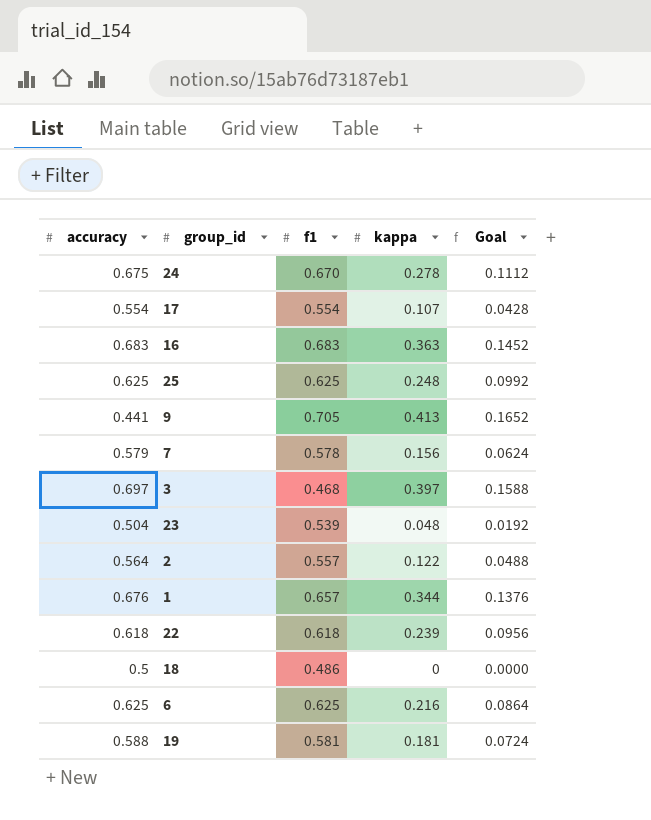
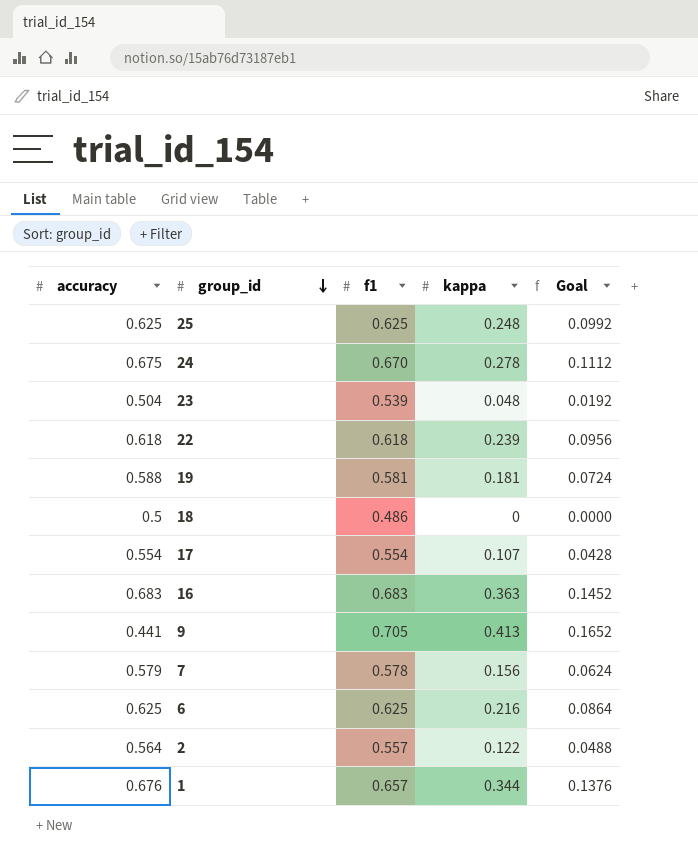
row order: none -> group_id descending
row 3: 0.697 | 0.468 | 0.397 | 0.1588 -> none

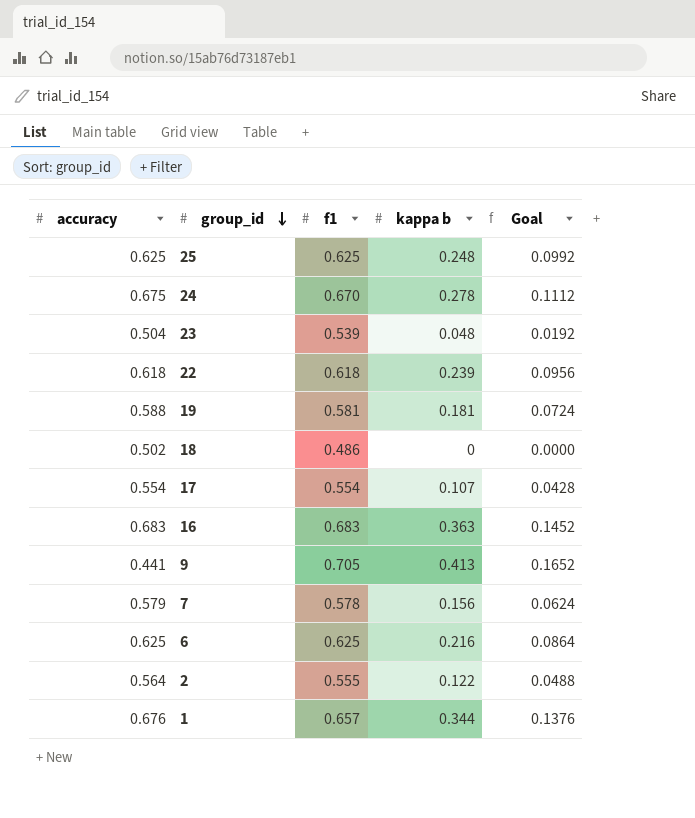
column name: kappa -> kappa b
18 | accuracy: 0.5 -> 0.502
2 | f1: 0.557 -> 0.555

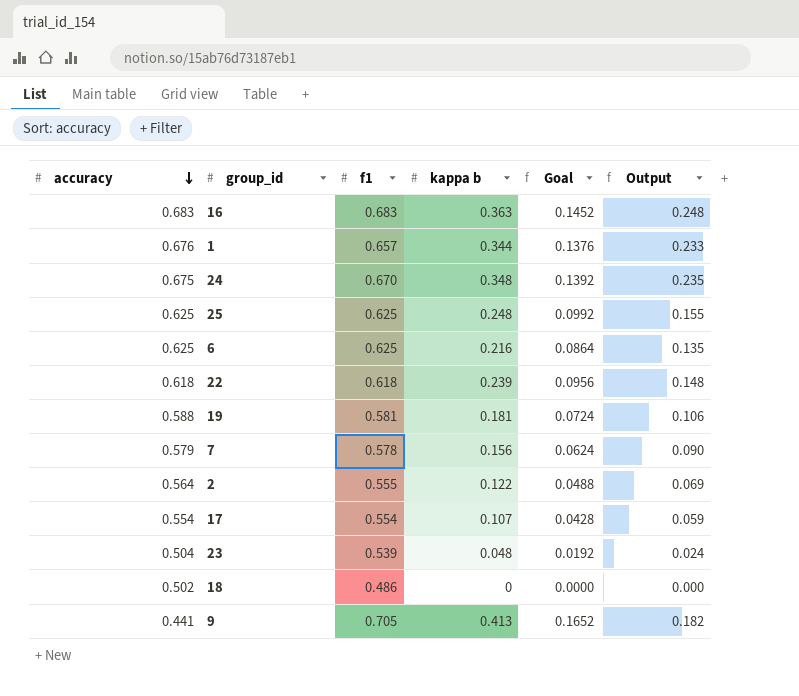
row order: group_id descending -> accuracy descending
column Output | formula: none -> [accuracy] * [kappa b]
24 | kappa b: 0.278 -> 0.348
24 | Goal: 0.1112 -> 0.1392

